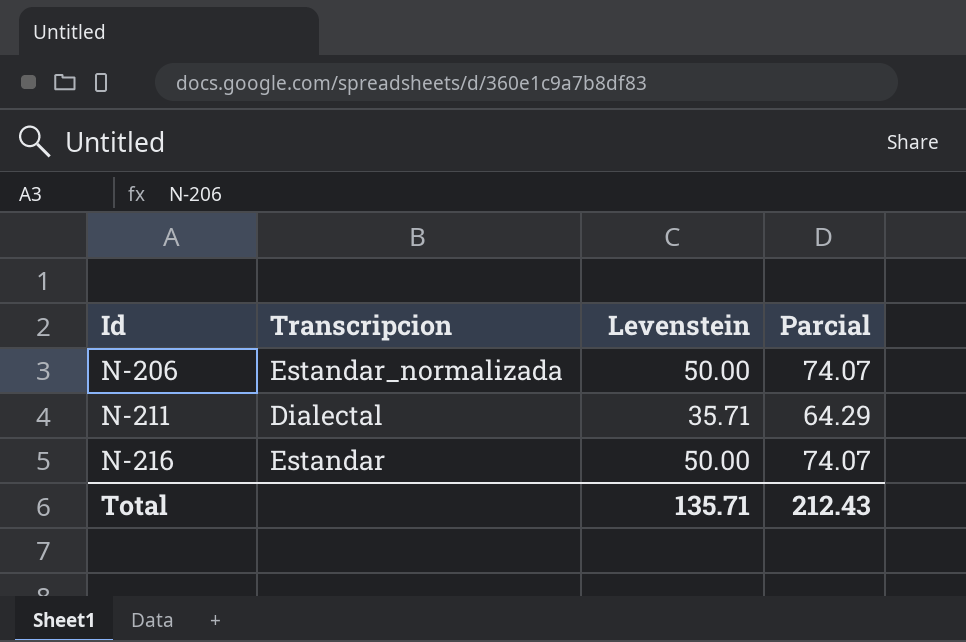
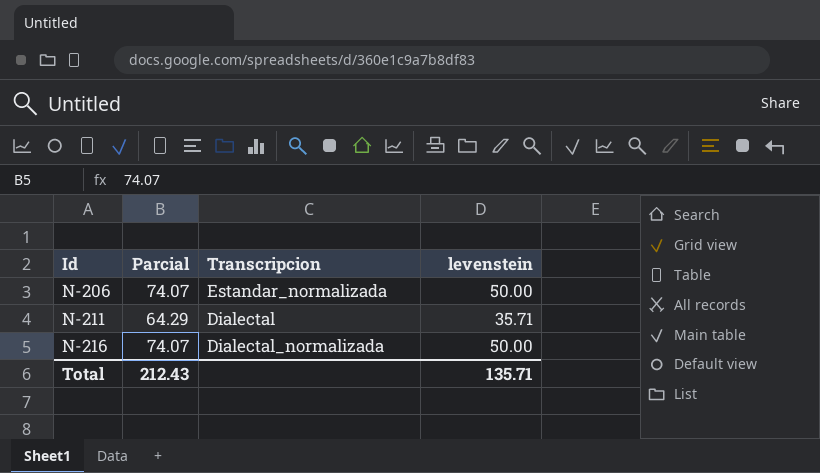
column Parcial | position: 4 -> 2
column name: Levenstein -> levenstein
N-216 | Transcripcion: Estandar -> Dialectal_normalizada

